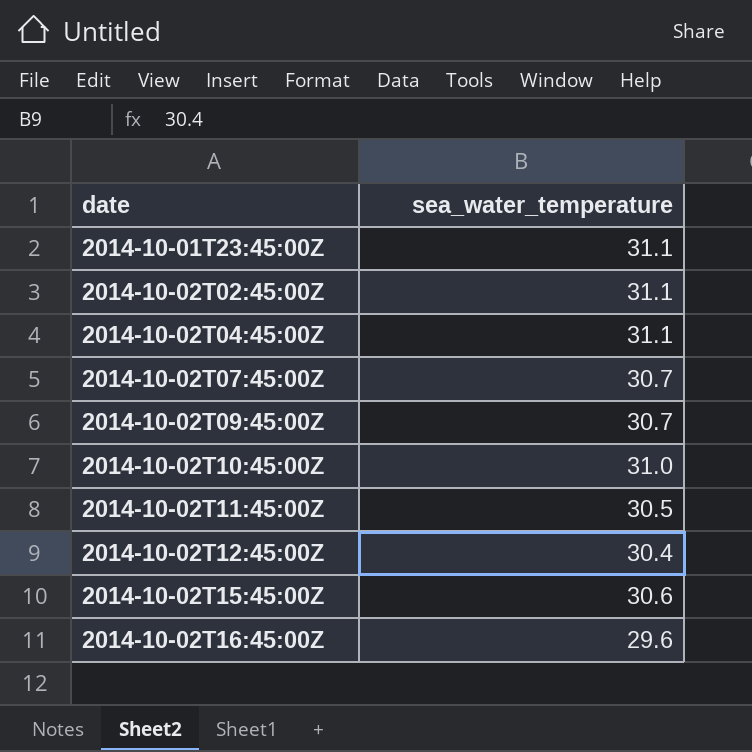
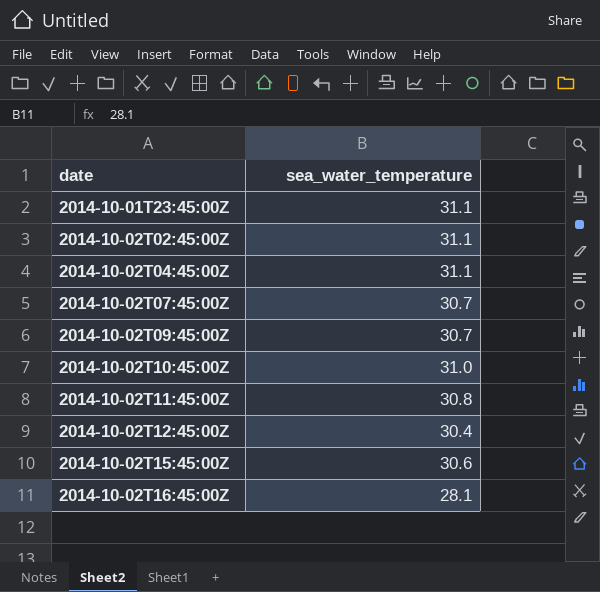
2014-10-02T11:45:00Z | sea_water_temperature: 30.5 -> 30.8
2014-10-02T16:45:00Z | sea_water_temperature: 29.6 -> 28.1

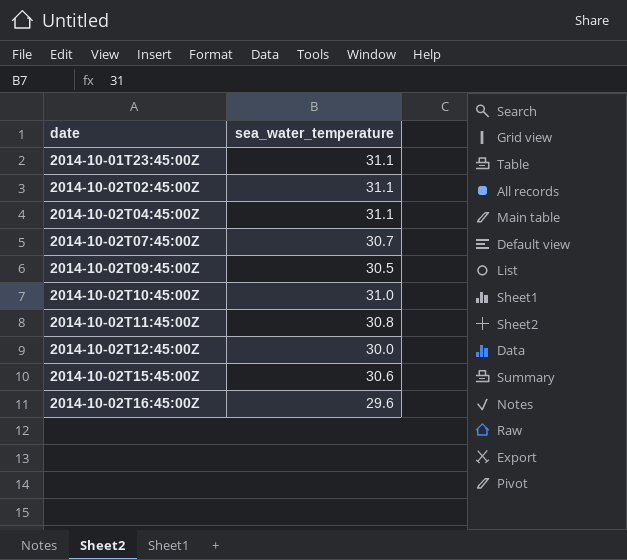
2014-10-02T09:45:00Z | sea_water_temperature: 30.7 -> 30.5
2014-10-02T12:45:00Z | sea_water_temperature: 30.4 -> 30.0
2014-10-02T16:45:00Z | sea_water_temperature: 28.1 -> 29.6

